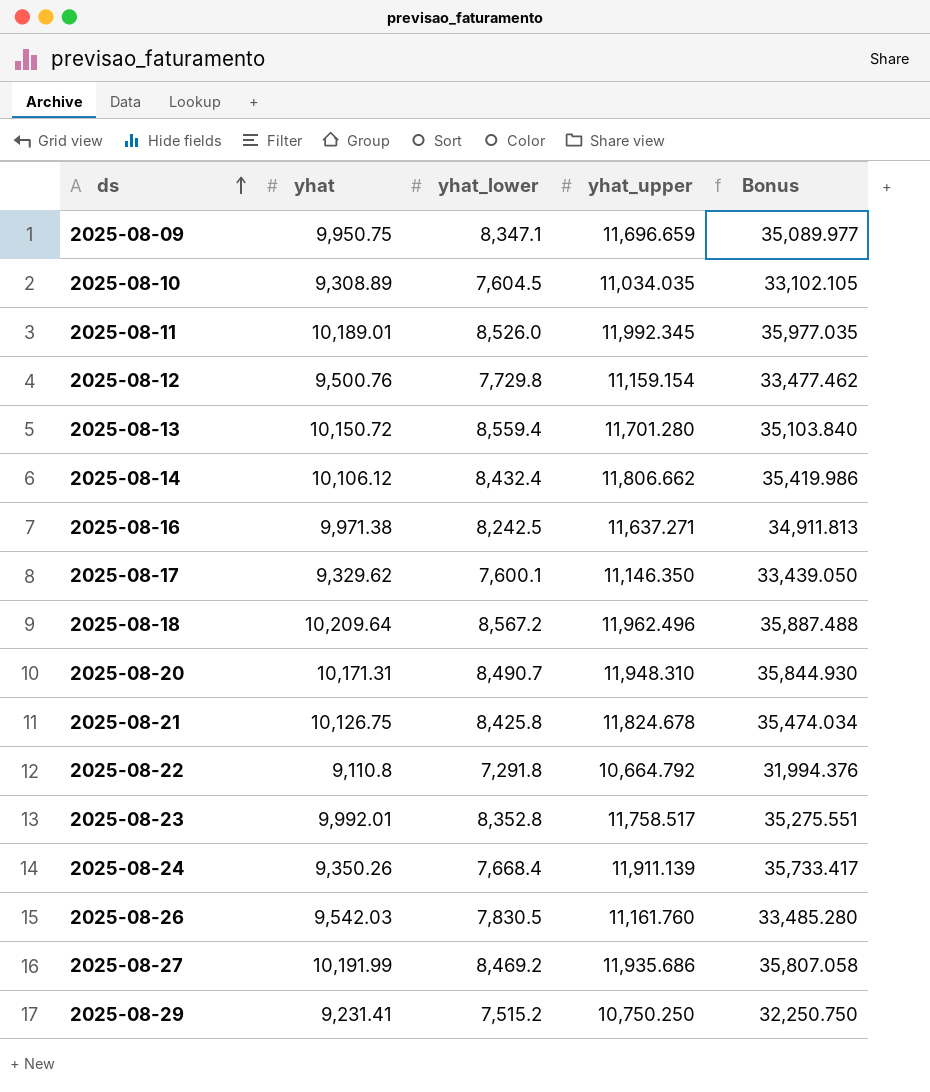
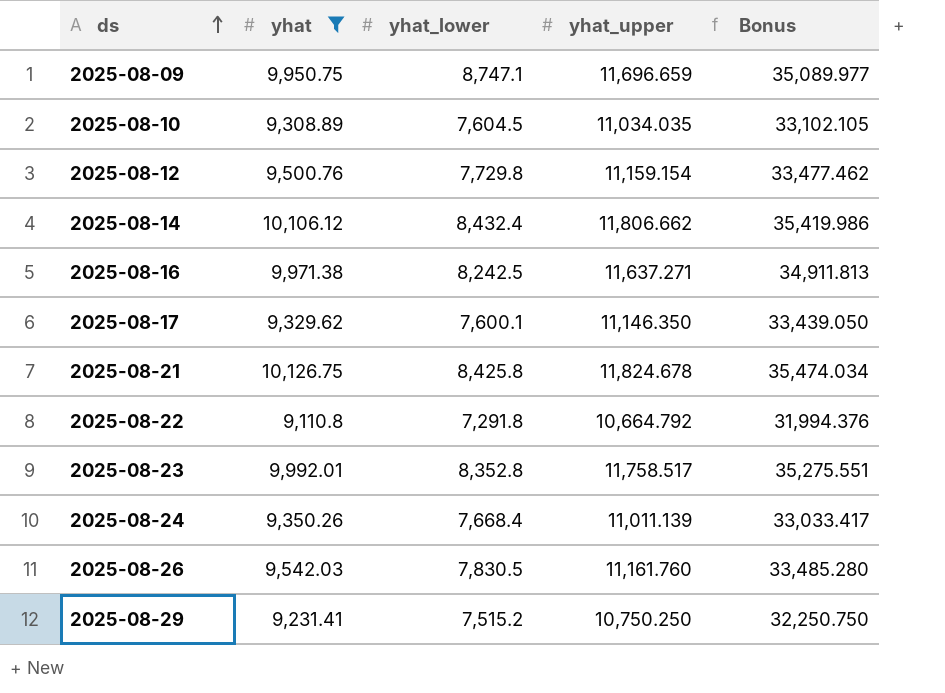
filter: none -> yhat <= 10,126.75
2025-08-09 | yhat_lower: 8,347.1 -> 8,747.1
2025-08-24 | yhat_upper: 11,911.139 -> 11,011.139
2025-08-24 | Bonus: 35,733.417 -> 33,033.417

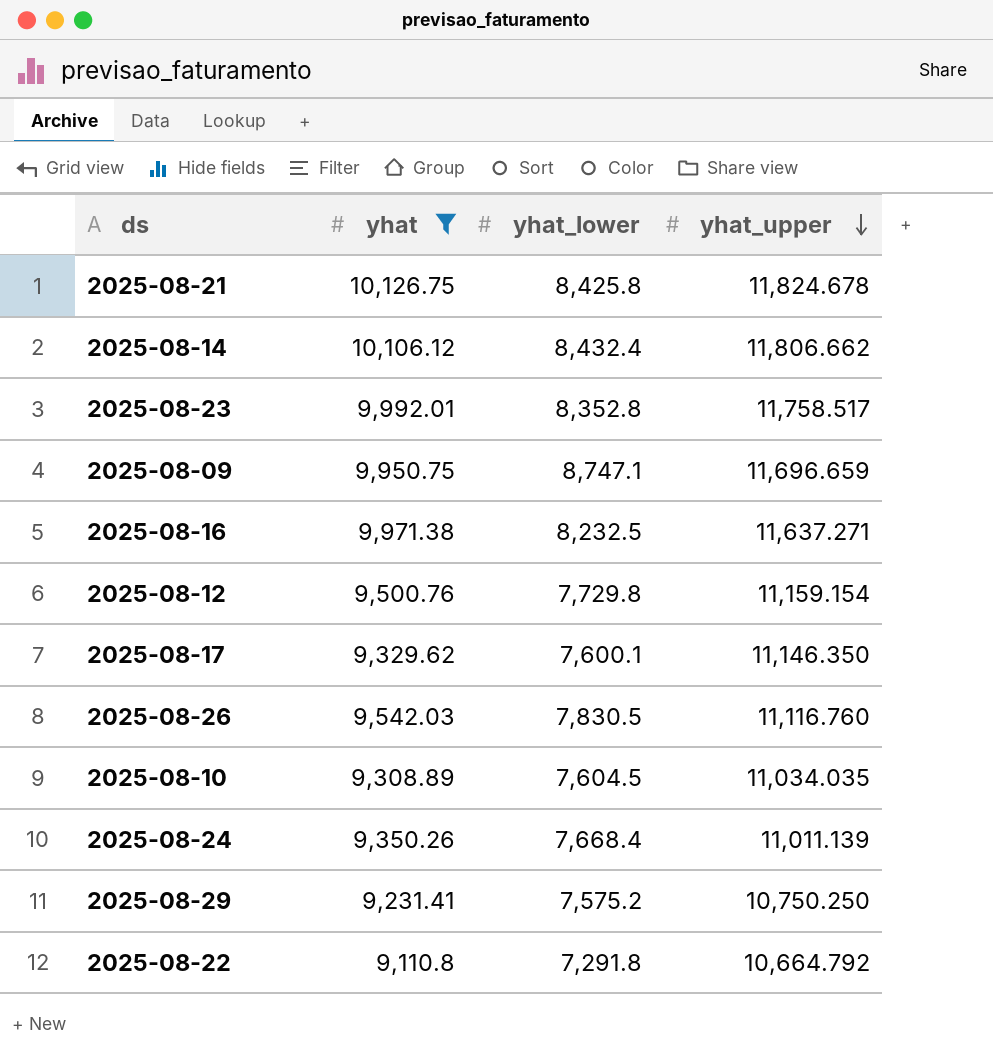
row order: ds ascending -> yhat_upper descending
column Bonus | formula: [yhat_upper] * 3 -> none
2025-08-16 | yhat_lower: 8,242.5 -> 8,232.5
2025-08-26 | yhat_upper: 11,161.760 -> 11,116.760
2025-08-29 | yhat_lower: 7,515.2 -> 7,575.2

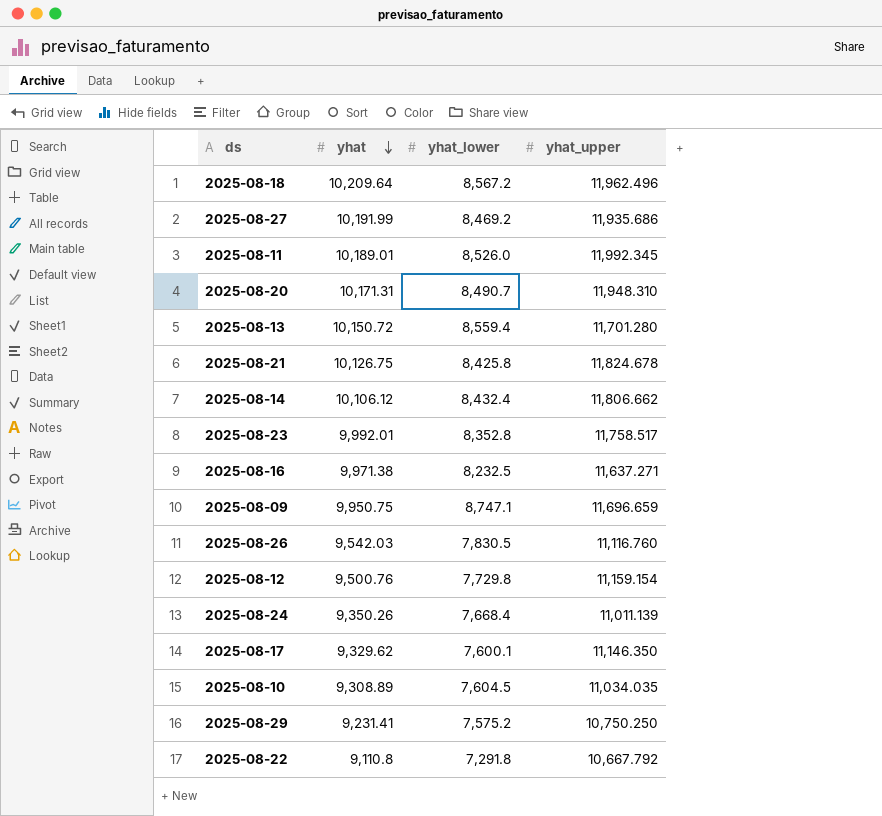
filter: yhat <= 10,126.75 -> none
row order: yhat_upper descending -> yhat descending
2025-08-22 | yhat_upper: 10,664.792 -> 10,667.792

